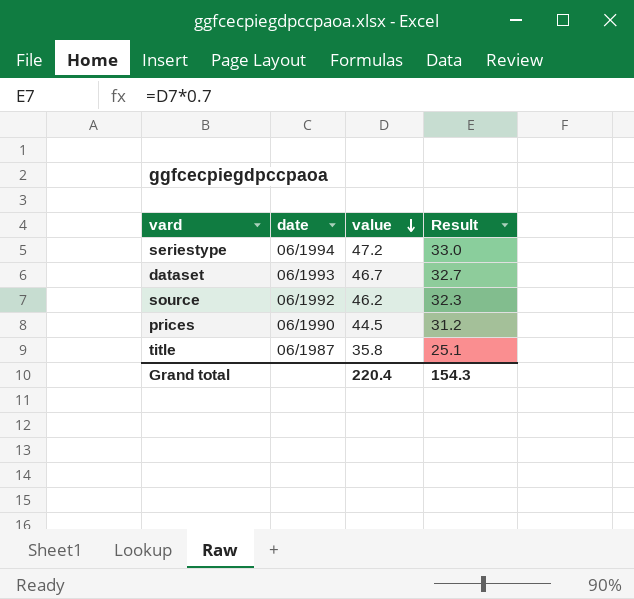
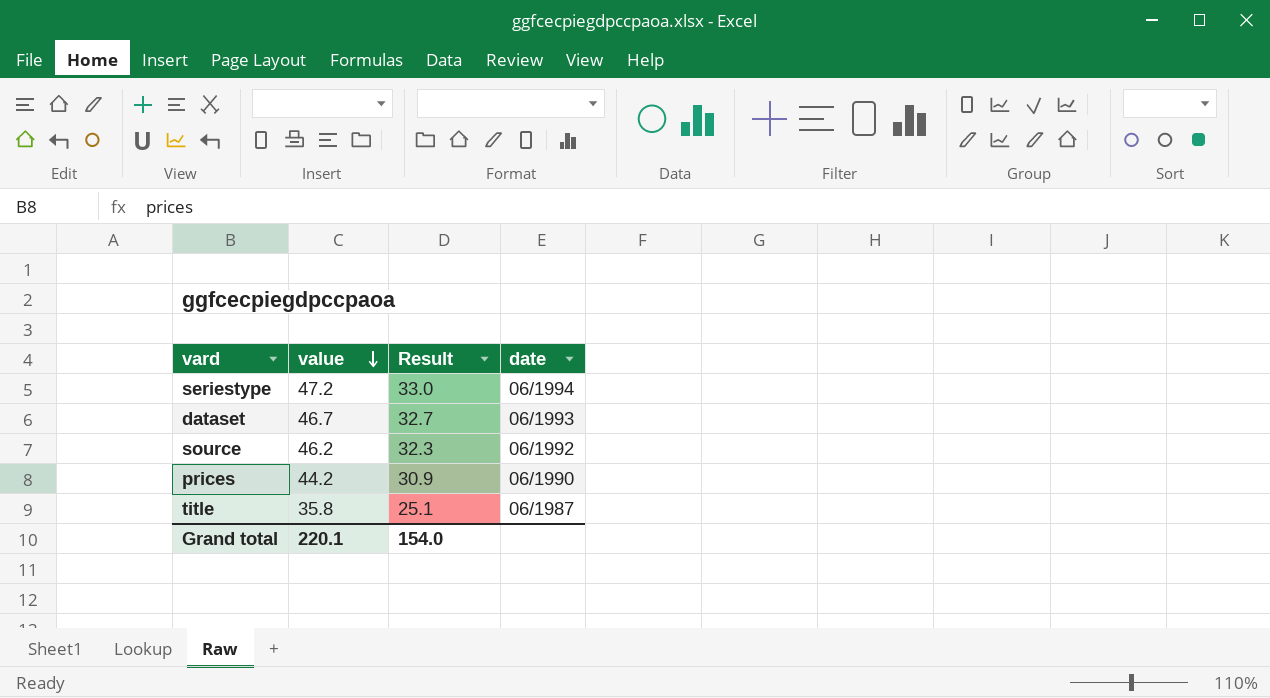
column date | position: 2 -> 4
prices | value: 44.5 -> 44.2
prices | Result: 31.2 -> 30.9
Grand total | value: 220.4 -> 220.1
Grand total | Result: 154.3 -> 154.0

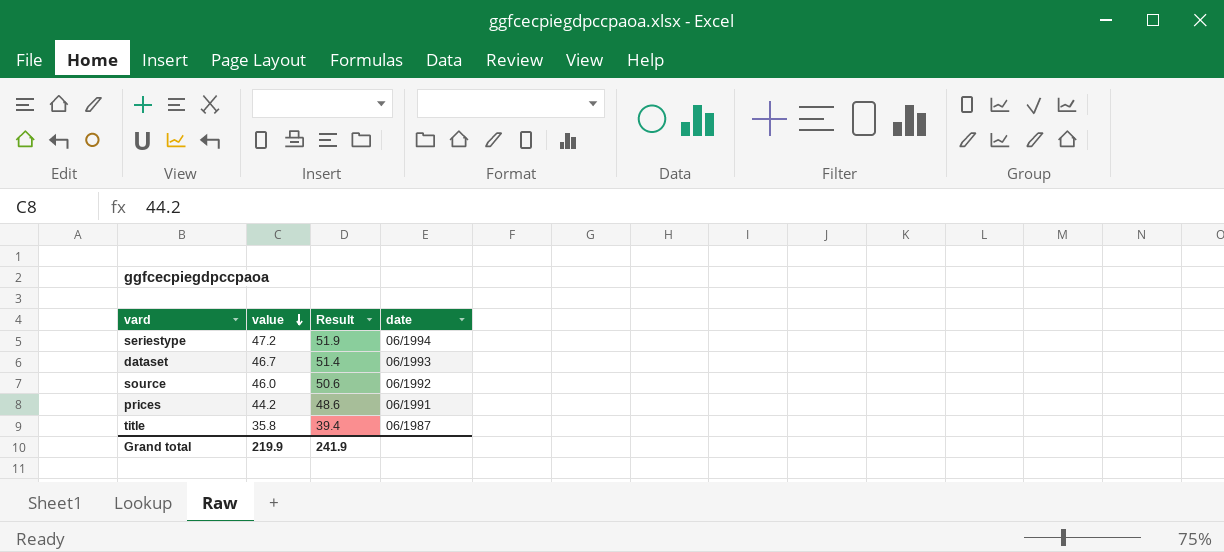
column Result | formula: [value] * 0.7 -> [value] * 1.1
source | value: 46.2 -> 46.0
prices | date: 06/1990 -> 06/1991
Grand total | value: 220.1 -> 219.9
Grand total | Result: 154.0 -> 241.9

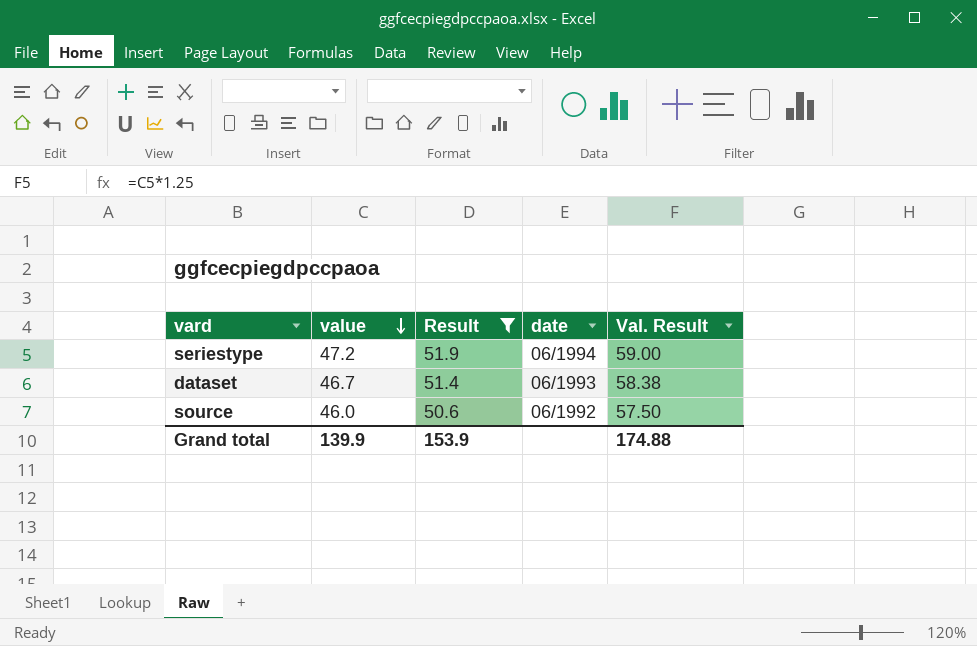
filter: none -> Result >= 50.6
column Val. Result | formula: none -> [value] * 1.25
Grand total | value: 219.9 -> 139.9
Grand total | Result: 241.9 -> 153.9

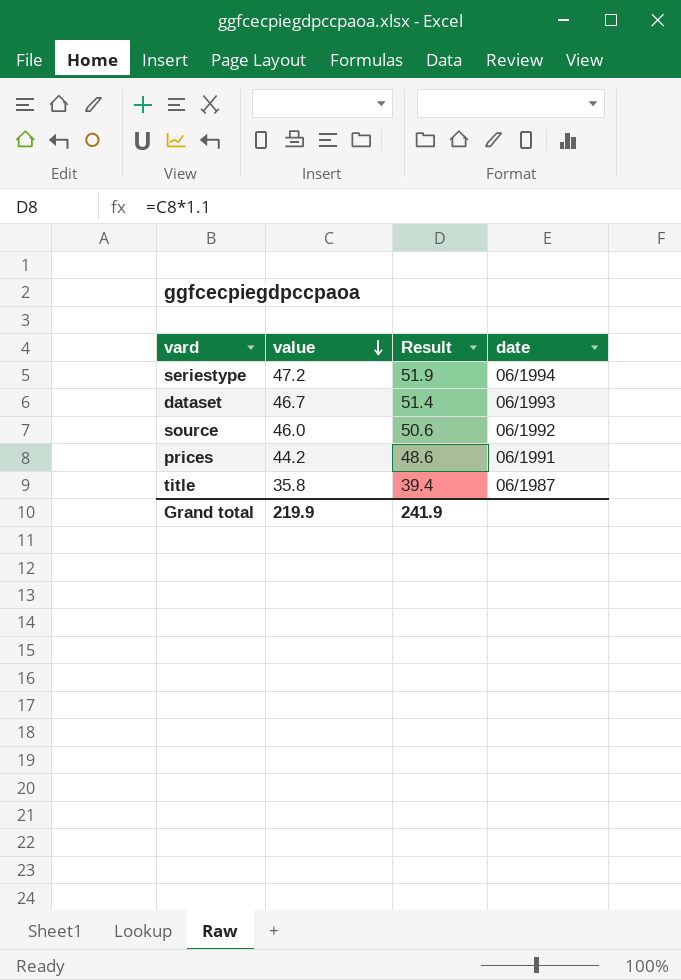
filter: Result >= 50.6 -> none
column Val. Result | formula: [value] * 1.25 -> none
Grand total | value: 139.9 -> 219.9
Grand total | Result: 153.9 -> 241.9

